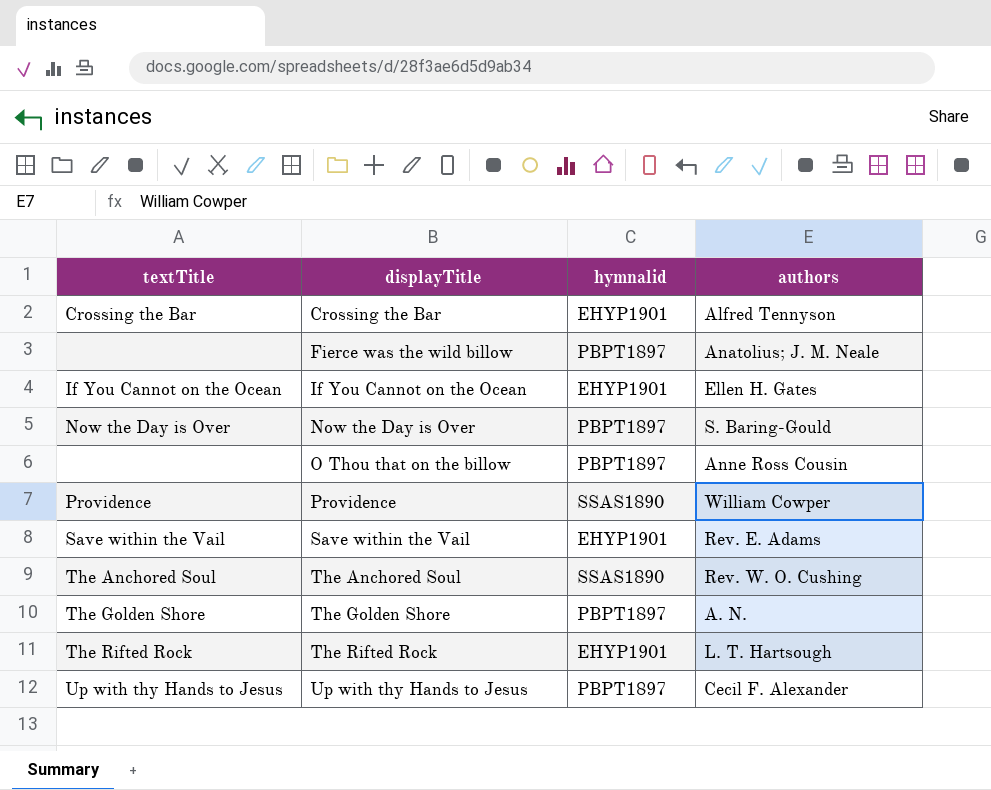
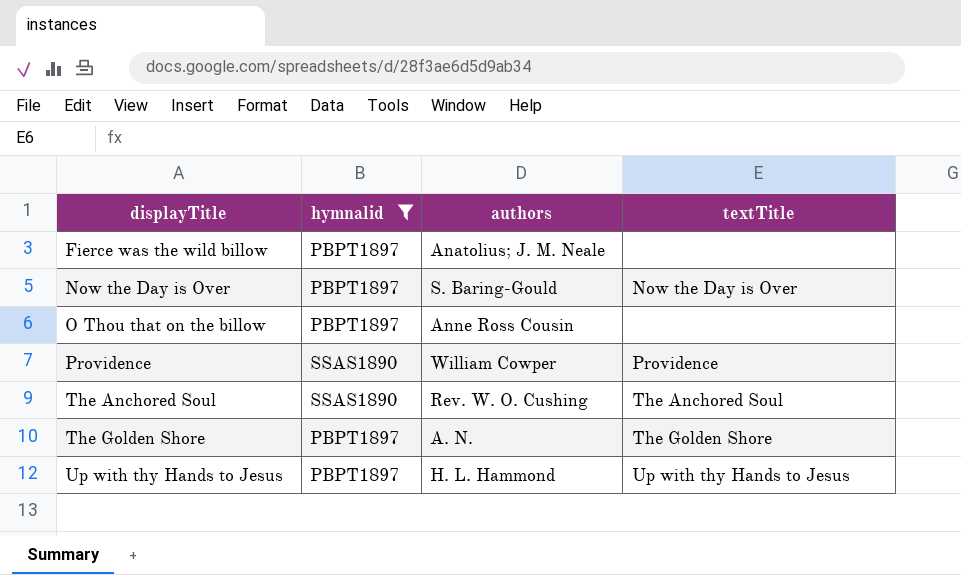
filter: none -> hymnalid != EHYP1901
column textTitle | position: 1 -> 4
Up with thy Hands to Jesus | authors: Cecil F. Alexander -> H. L. Hammond

